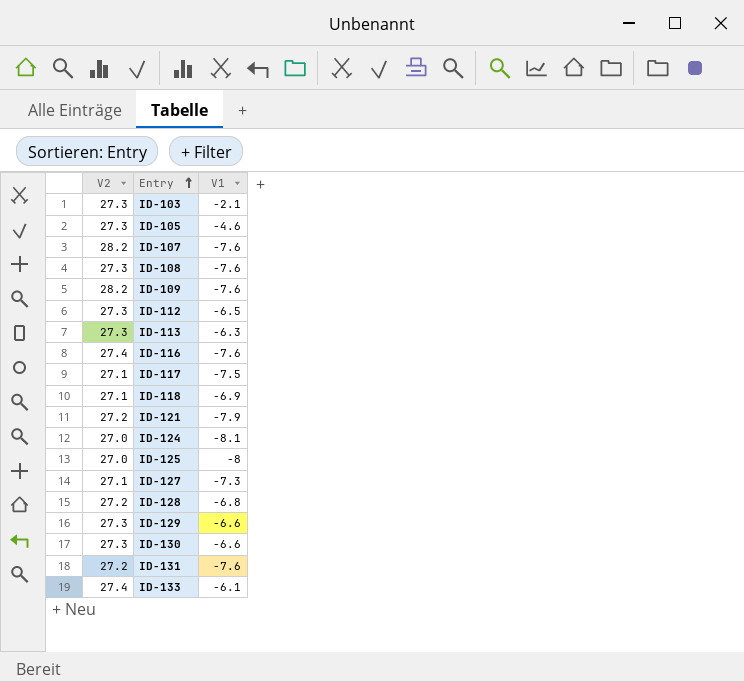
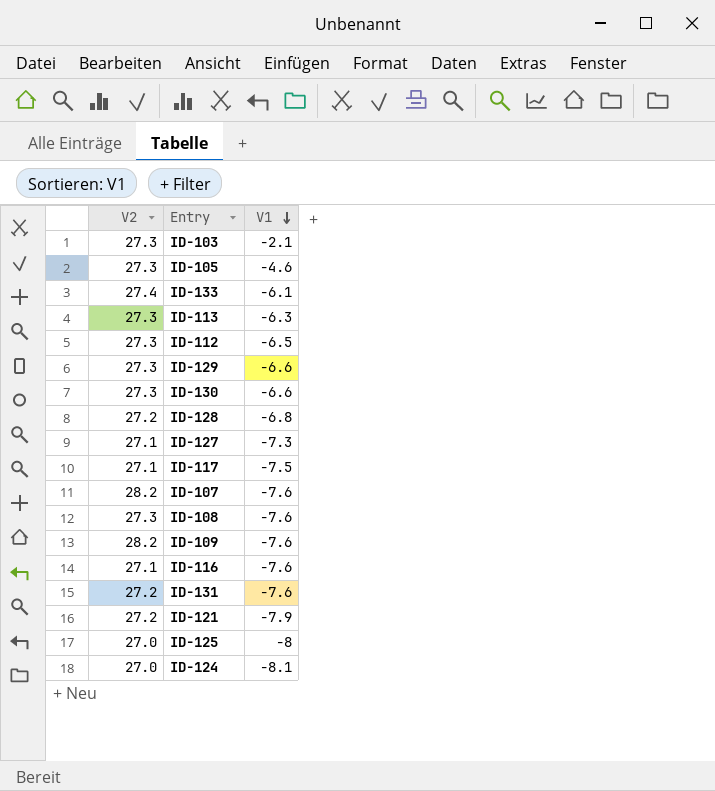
row order: Entry ascending -> V1 descending
row ID-118: 27.1 | -6.9 -> none
ID-116 | V2: 27.4 -> 27.1

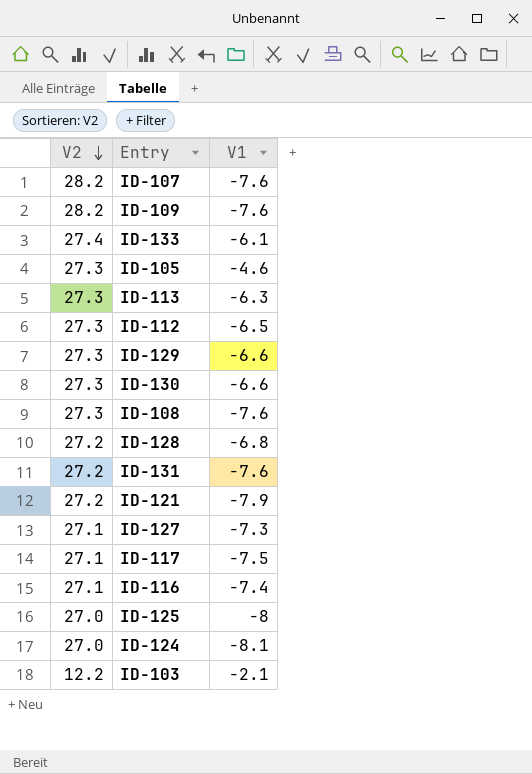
row order: V1 descending -> V2 descending
ID-116 | V1: -7.6 -> -7.4
ID-103 | V2: 27.3 -> 12.2

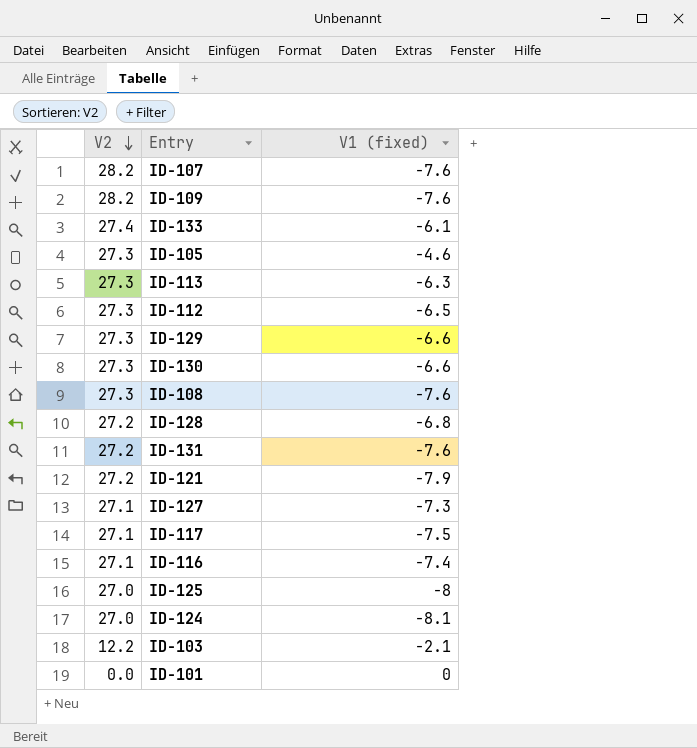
column name: V1 -> V1 (fixed)
row ID-101: none -> 0.0 | 0

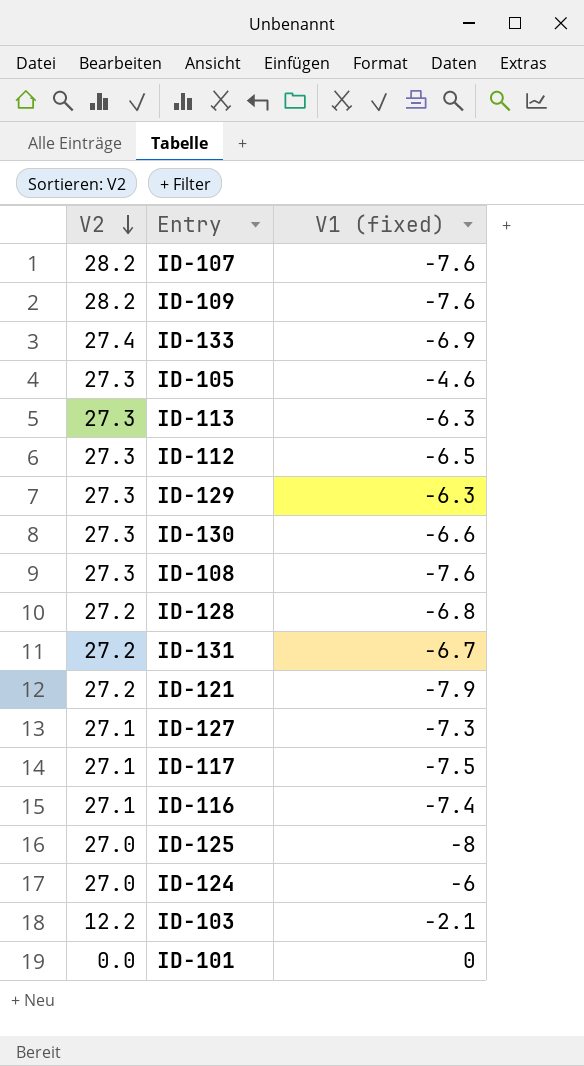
ID-133 | V1 (fixed): -6.1 -> -6.9
ID-129 | V1 (fixed): -6.6 -> -6.3
ID-131 | V1 (fixed): -7.6 -> -6.7
ID-124 | V1 (fixed): -8.1 -> -6

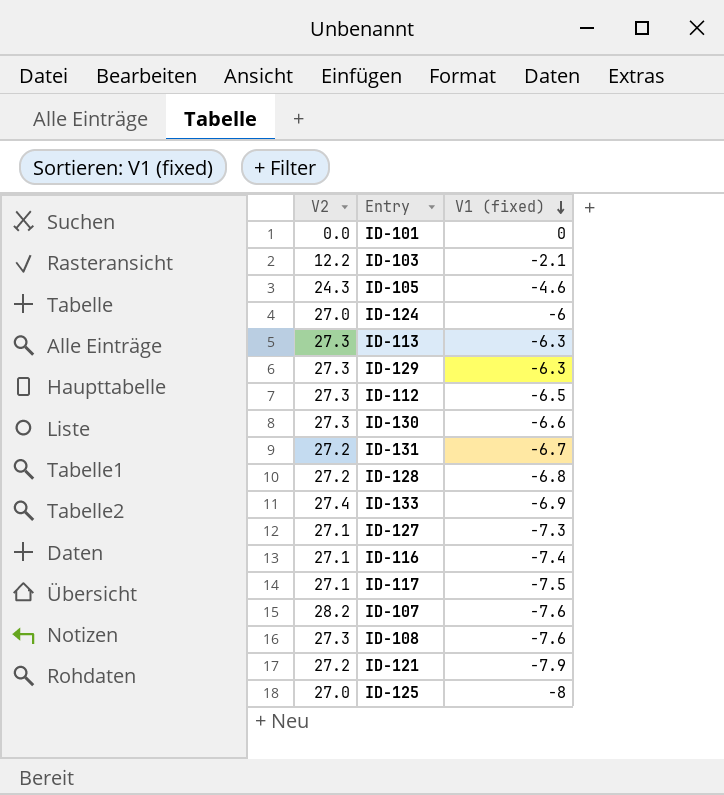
row order: V2 descending -> V1 (fixed) descending
row ID-109: 28.2 | -7.6 -> none
ID-105 | V2: 27.3 -> 24.3

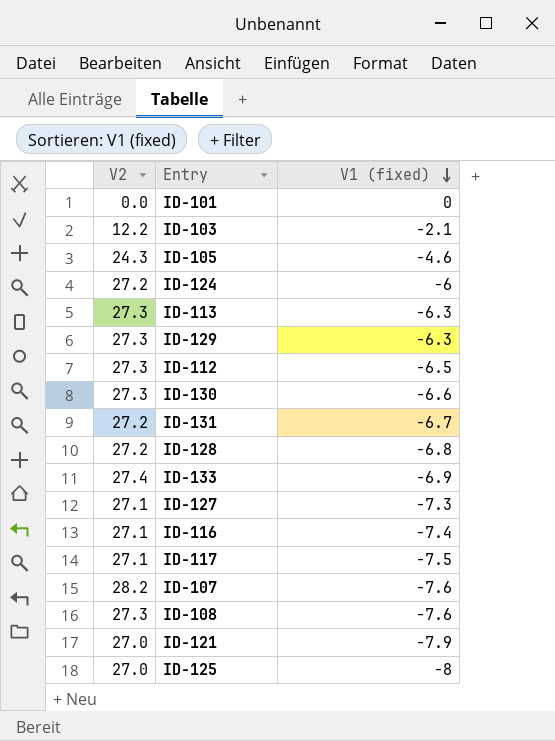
ID-124 | V2: 27.0 -> 27.2
ID-121 | V2: 27.2 -> 27.0

